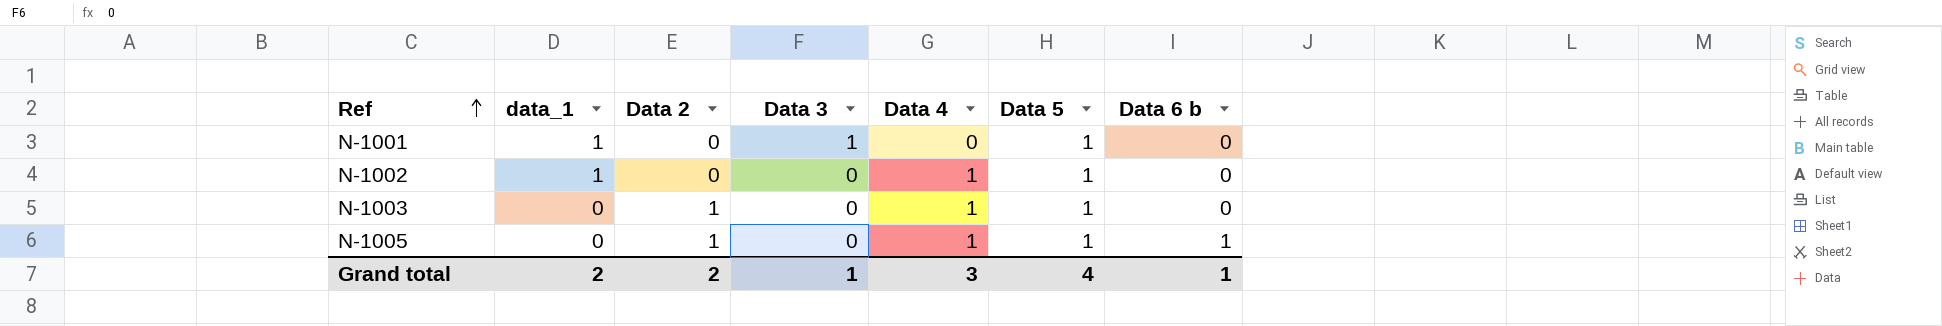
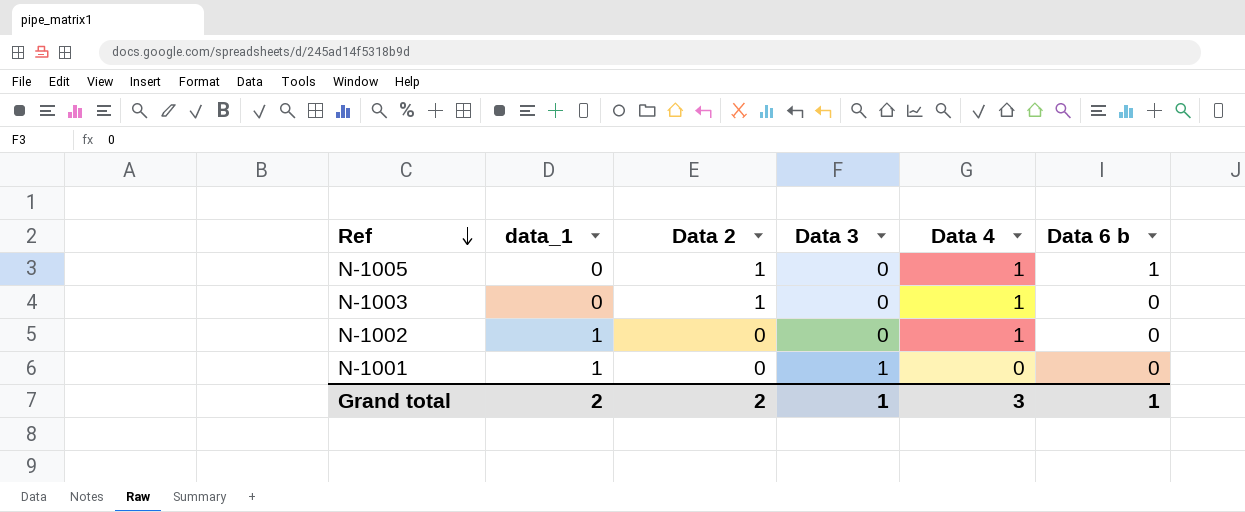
row order: Ref ascending -> Ref descending
column Data 5 | position: 6 -> none

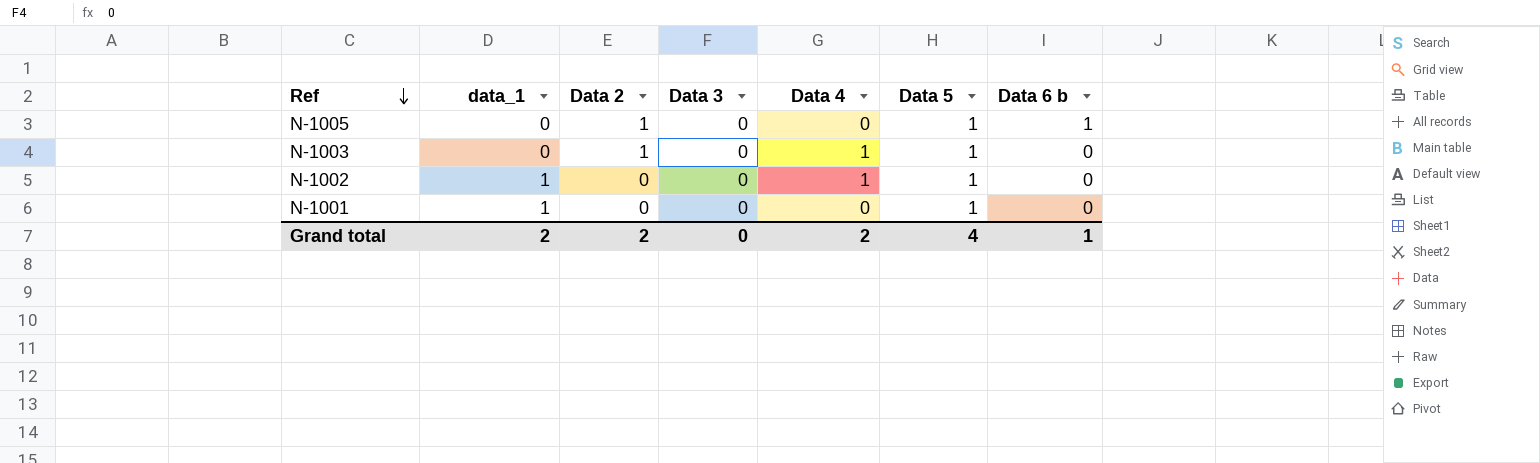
column Data 5 | position: none -> 6
N-1005 | Data 4: 1 -> 0
N-1001 | Data 3: 1 -> 0
Grand total | Data 3: 1 -> 0
Grand total | Data 4: 3 -> 2

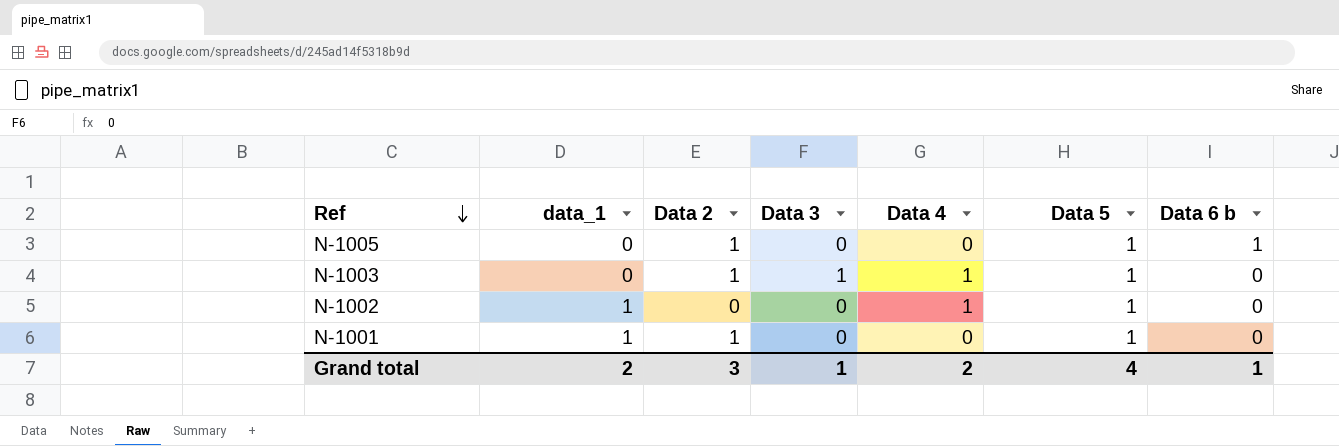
N-1003 | Data 3: 0 -> 1
N-1001 | Data 2: 0 -> 1
Grand total | Data 2: 2 -> 3
Grand total | Data 3: 0 -> 1

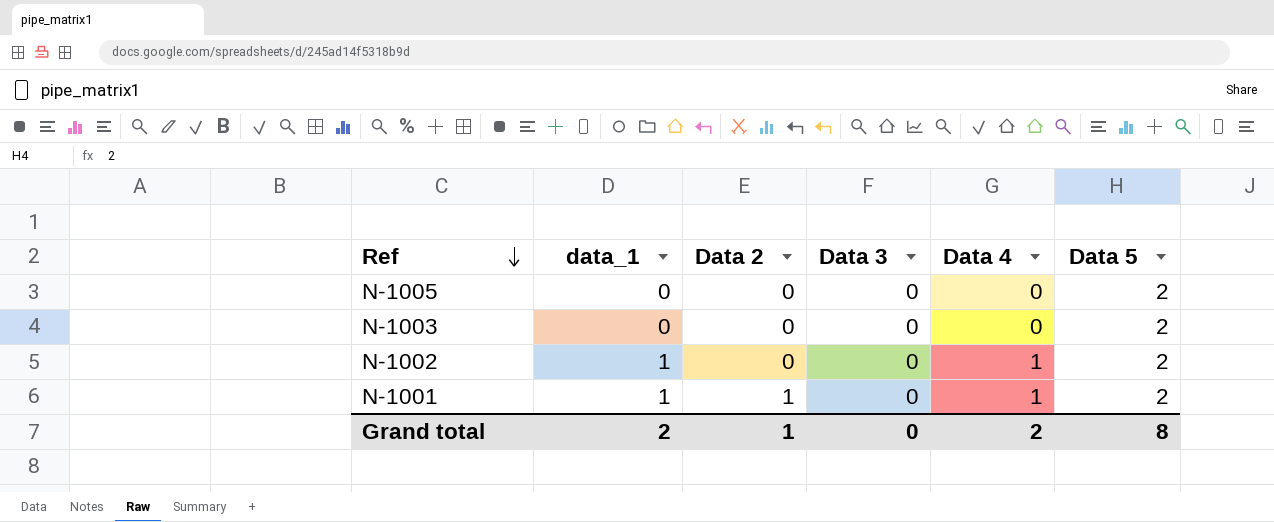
column Data 6 b | position: 7 -> none
N-1005 | Data 2: 1 -> 0
N-1005 | Data 5: 1 -> 2
N-1003 | Data 2: 1 -> 0
N-1003 | Data 3: 1 -> 0
N-1003 | Data 4: 1 -> 0
N-1003 | Data 5: 1 -> 2
N-1002 | Data 5: 1 -> 2
N-1001 | Data 4: 0 -> 1
N-1001 | Data 5: 1 -> 2
Grand total | Data 2: 3 -> 1
Grand total | Data 3: 1 -> 0
Grand total | Data 5: 4 -> 8

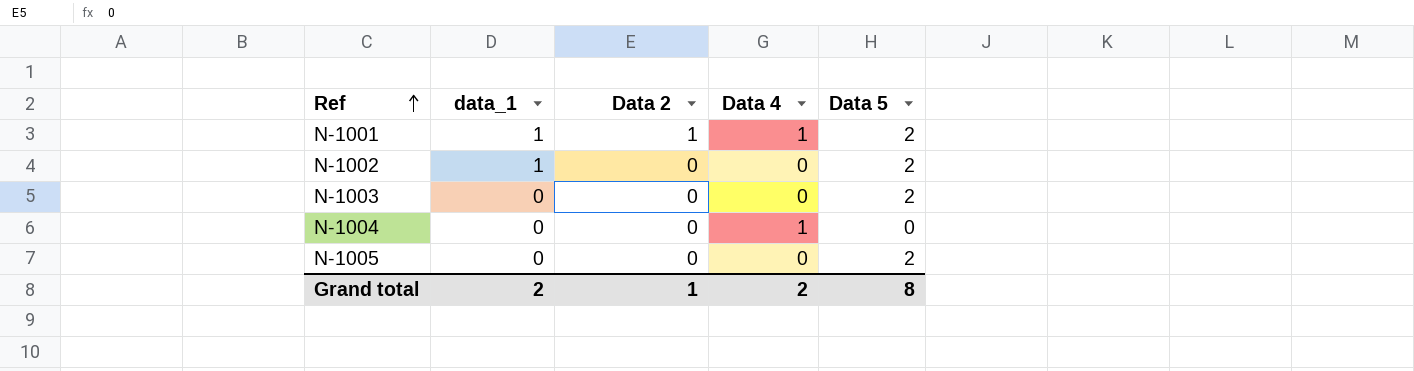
row order: Ref descending -> Ref ascending
column Data 3 | position: 4 -> none
N-1002 | Data 4: 1 -> 0
row N-1004: none -> 0 | 0 | 1 | 0

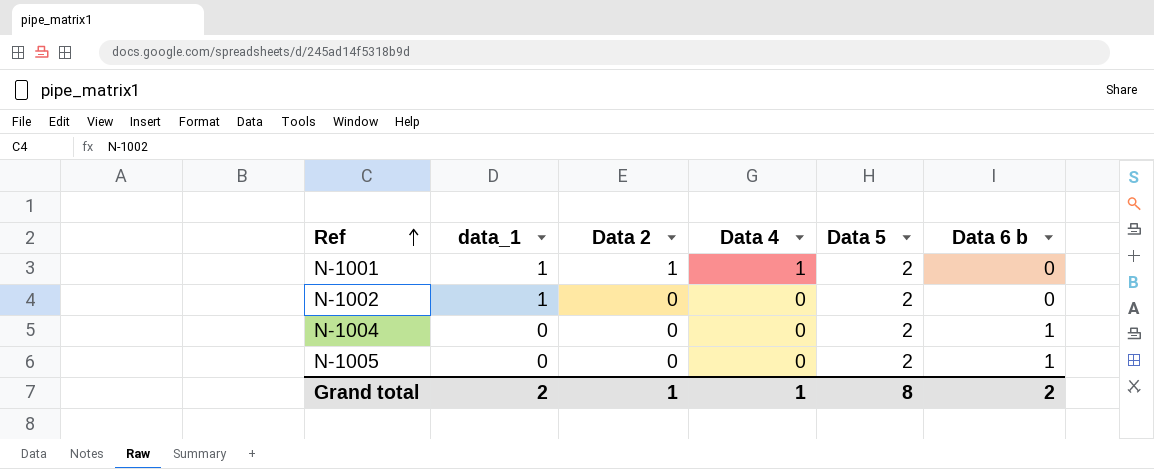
column Data 6 b | position: none -> 6
row N-1003: 0 | 0 | 0 | 2 -> none
N-1004 | Data 4: 1 -> 0
N-1004 | Data 5: 0 -> 2
Grand total | Data 4: 2 -> 1

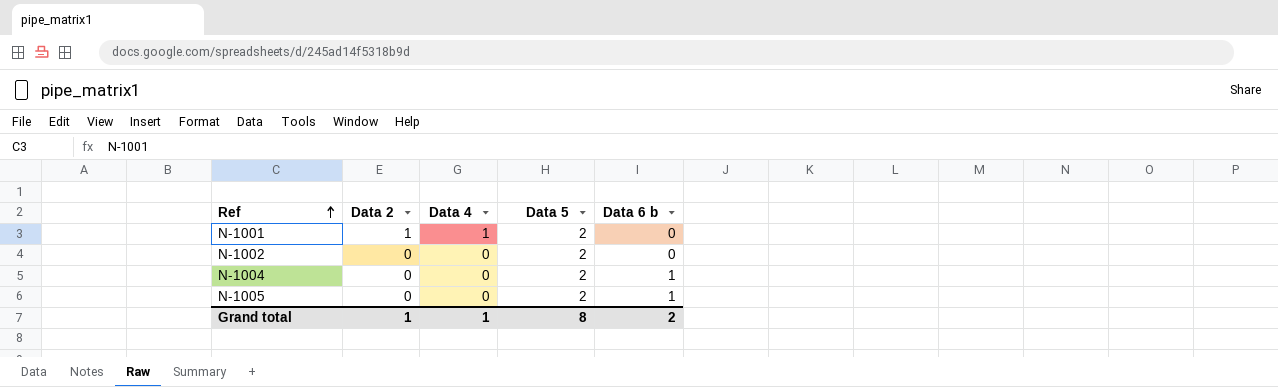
column data_1 | position: 2 -> none

